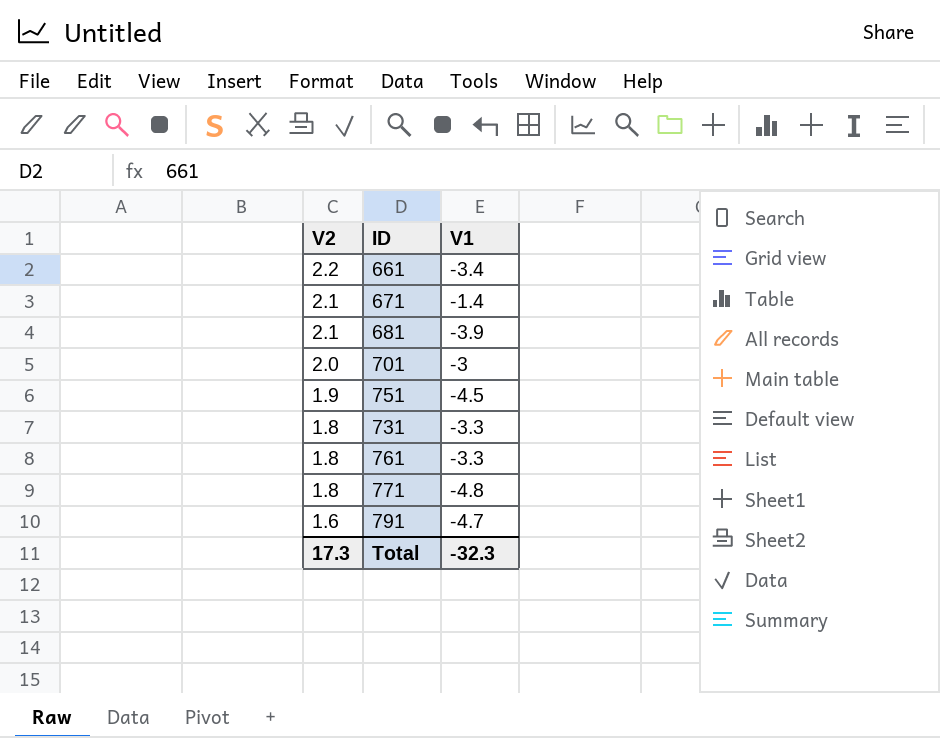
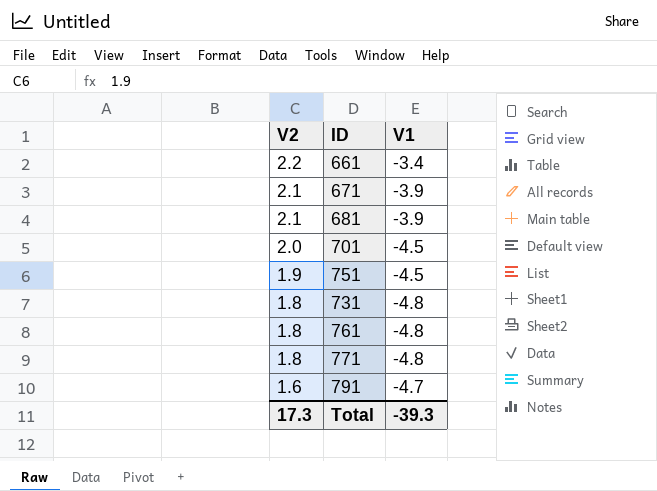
671 | V1: -1.4 -> -3.9
701 | V1: -3 -> -4.5
731 | V1: -3.3 -> -4.8
761 | V1: -3.3 -> -4.8
Total | V1: -32.3 -> -39.3

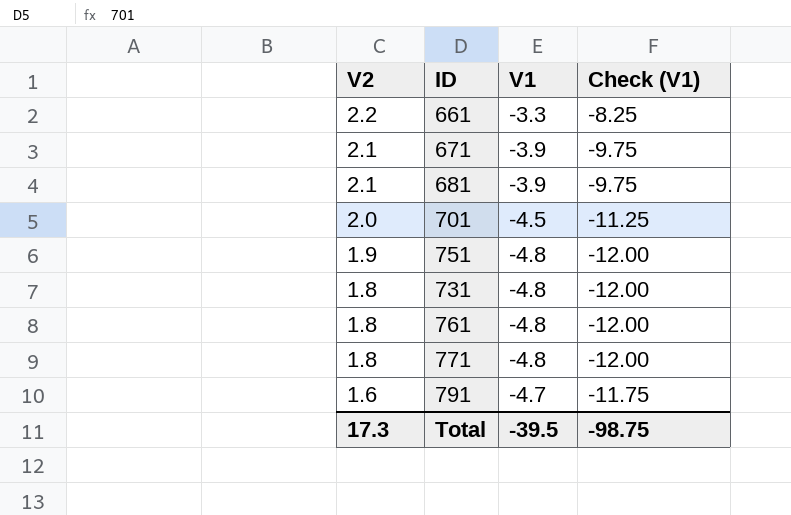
column Check (V1) | formula: none -> [V1] * 2.5
661 | V1: -3.4 -> -3.3
751 | V1: -4.5 -> -4.8
Total | V1: -39.3 -> -39.5

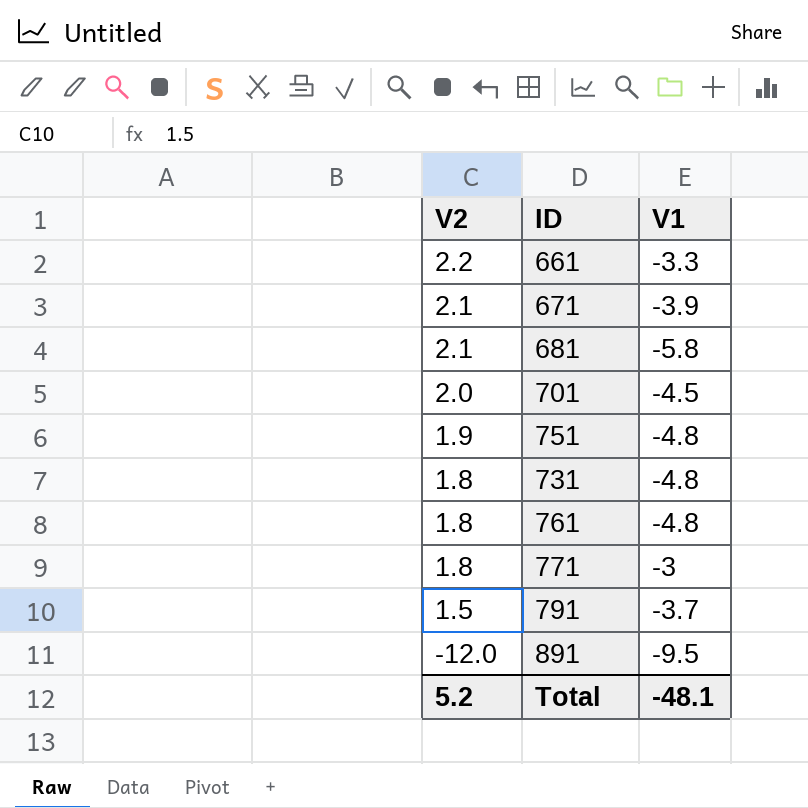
column Check (V1) | formula: [V1] * 2.5 -> none
681 | V1: -3.9 -> -5.8
771 | V1: -4.8 -> -3
791 | V2: 1.6 -> 1.5
791 | V1: -4.7 -> -3.7
row 891: none -> -12.0 | -9.5
Total | V2: 17.3 -> 5.2
Total | V1: -39.5 -> -48.1

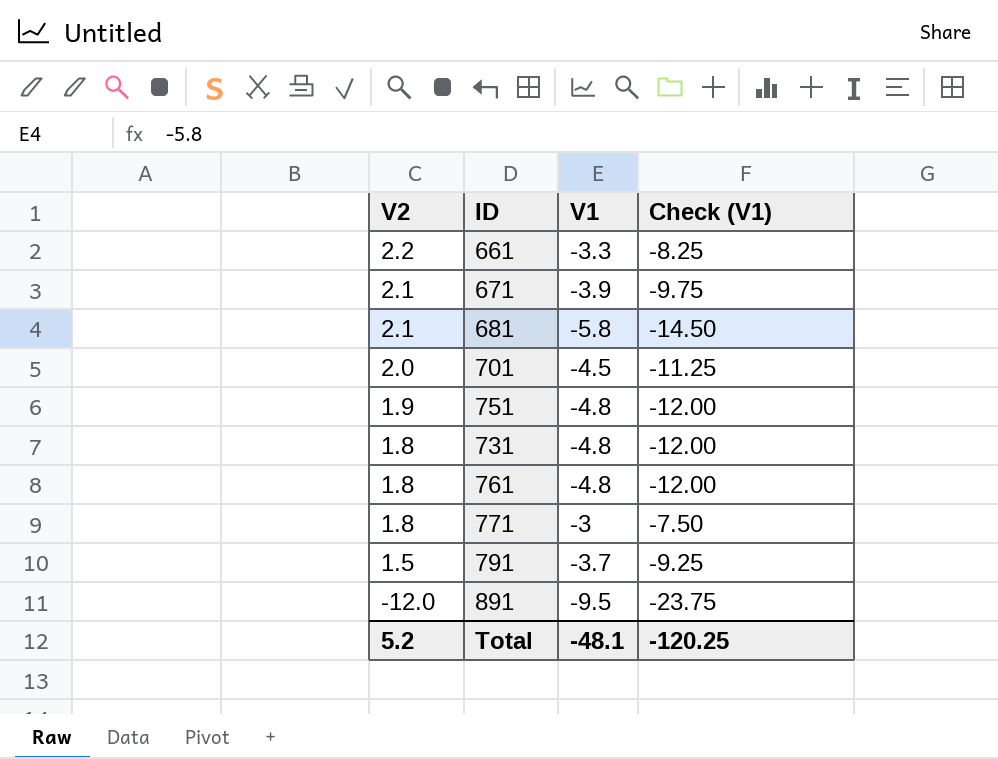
column Check (V1) | formula: none -> [V1] * 2.5

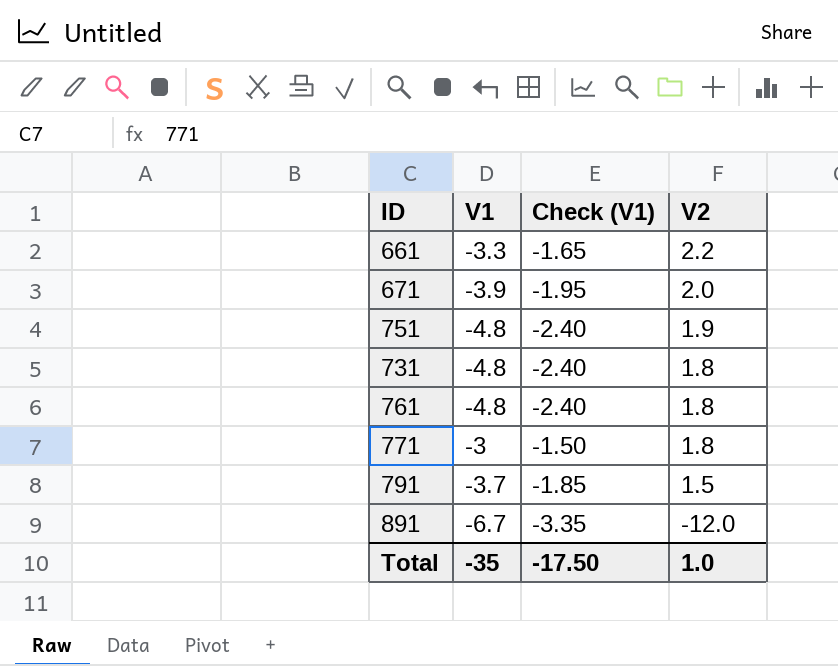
column Check (V1) | formula: [V1] * 2.5 -> [V1] * 0.5
column V2 | position: 1 -> 4
row 681: 2.1 | -5.8 | -14.50 -> none
row 701: 2.0 | -4.5 | -11.25 -> none
671 | V2: 2.1 -> 2.0
891 | V1: -9.5 -> -6.7
Total | V1: -48.1 -> -35
Total | Check (V1): -120.25 -> -17.50
Total | V2: 5.2 -> 1.0

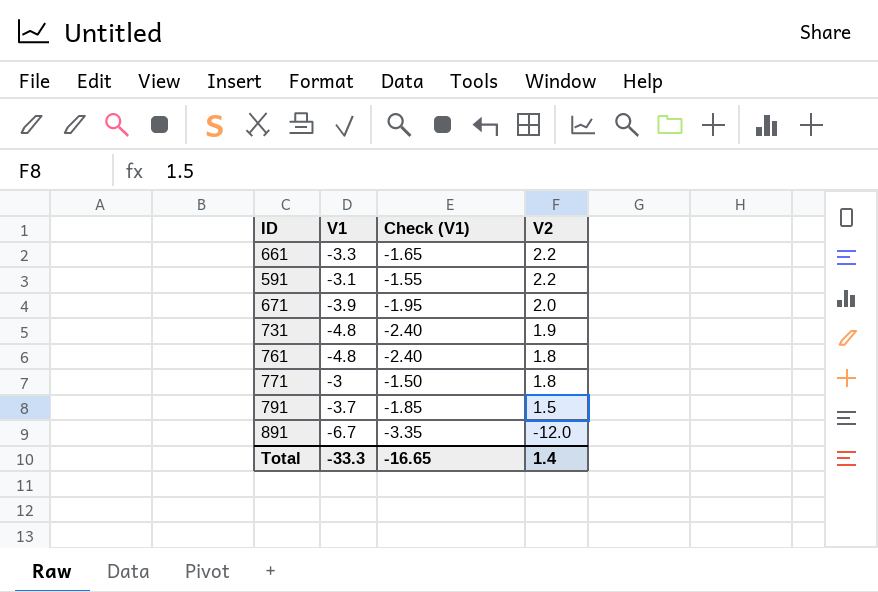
row 751: -4.8 | -2.40 | 1.9 -> none
row 591: none -> -3.1 | -1.55 | 2.2
731 | V2: 1.8 -> 1.9
Total | V1: -35 -> -33.3
Total | Check (V1): -17.50 -> -16.65
Total | V2: 1.0 -> 1.4

